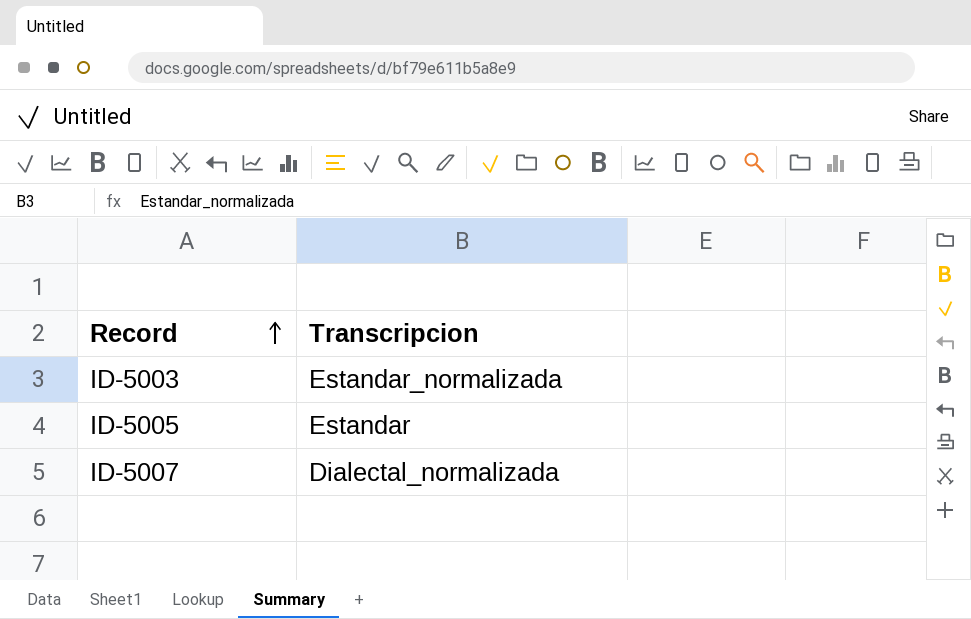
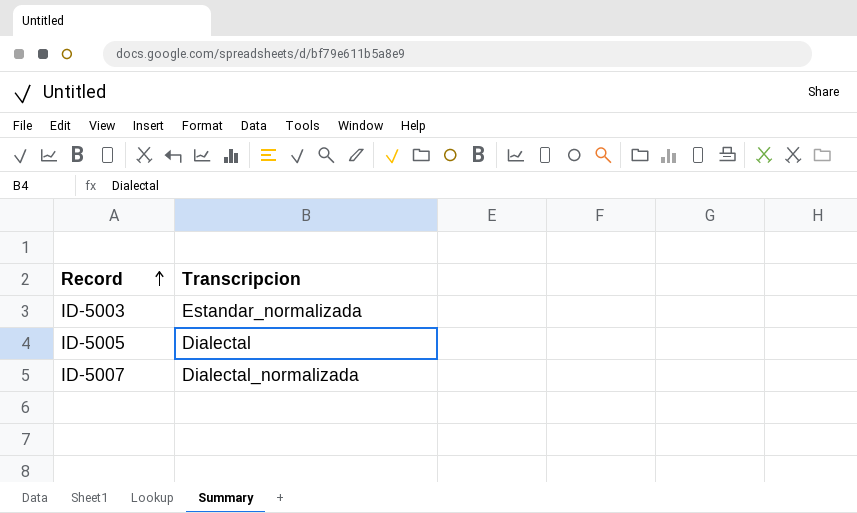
ID-5005 | Transcripcion: Estandar -> Dialectal

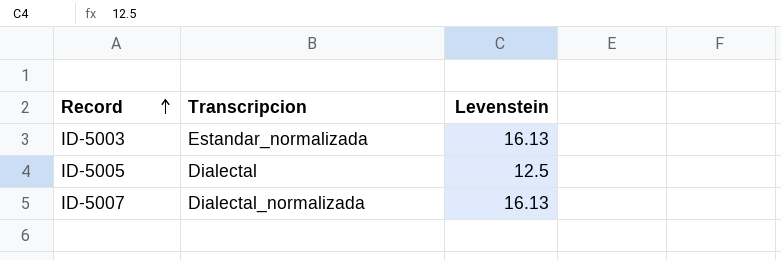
column Levenstein | position: none -> 3

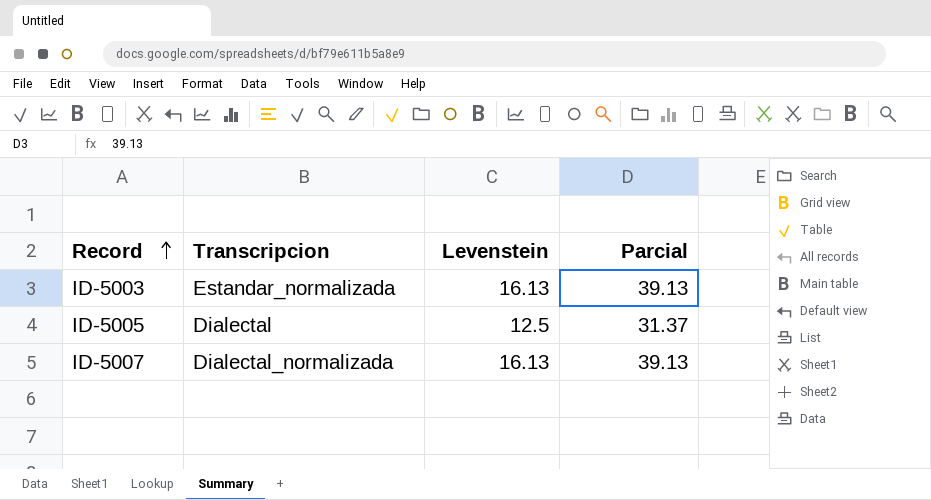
column Parcial | position: none -> 4

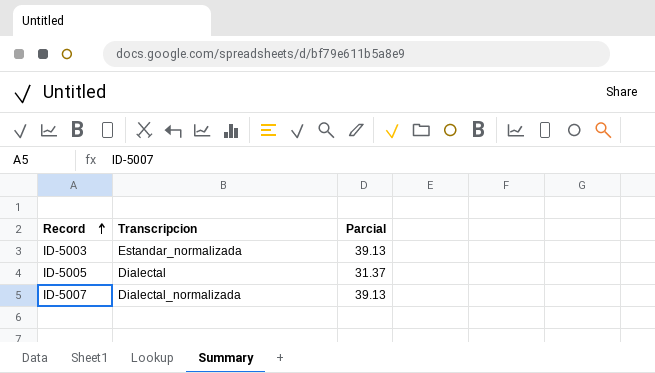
column Levenstein | position: 3 -> none

